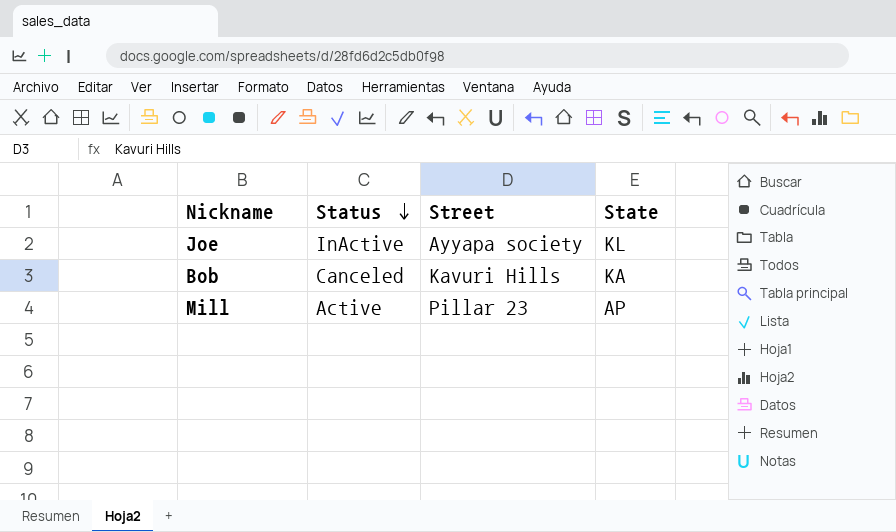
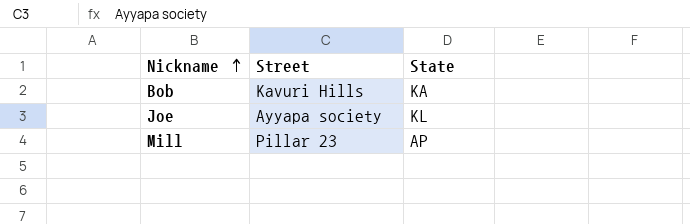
row order: Status descending -> Nickname ascending
column Status | position: 2 -> none

